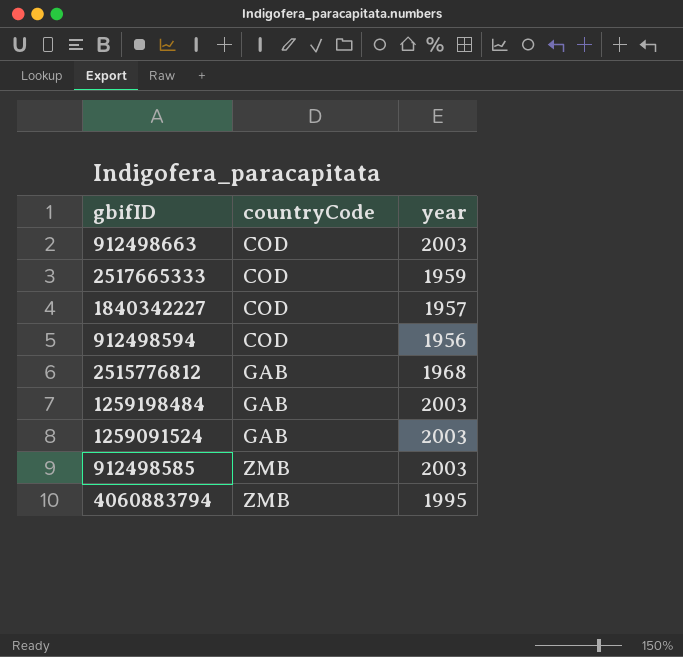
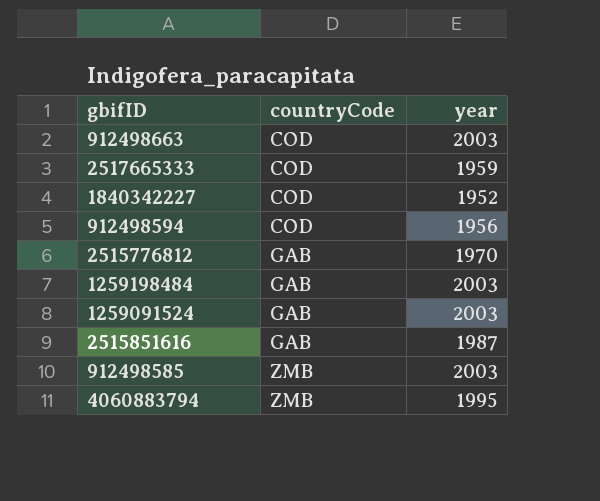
1840342227 | year: 1957 -> 1952
2515776812 | year: 1968 -> 1970
row 2515851616: none -> GAB | 1987

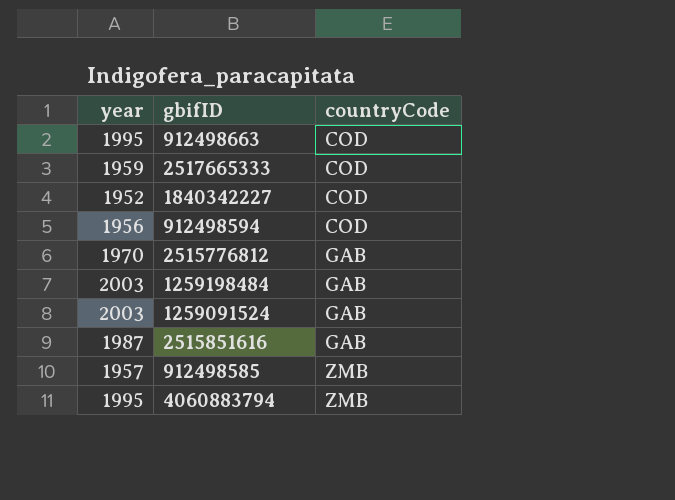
column year | position: 3 -> 1
912498663 | year: 2003 -> 1995
912498585 | year: 2003 -> 1957

